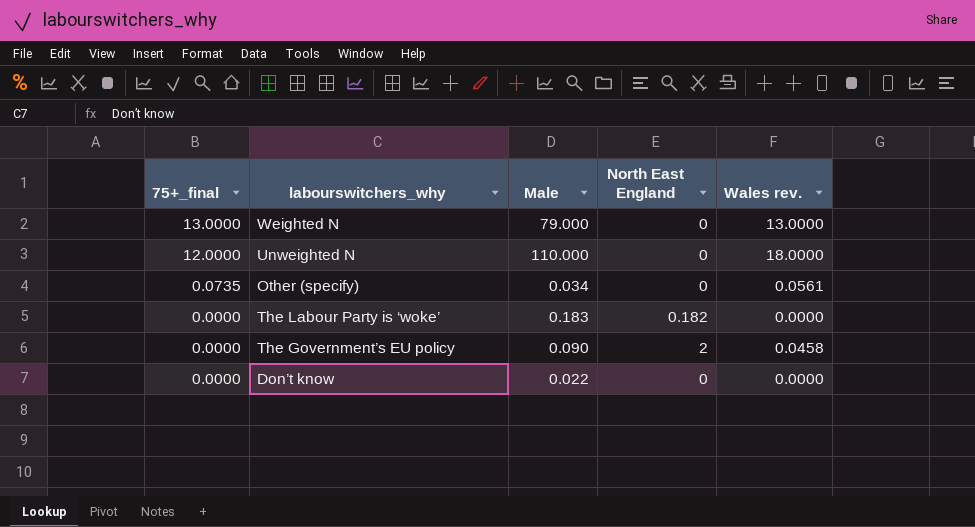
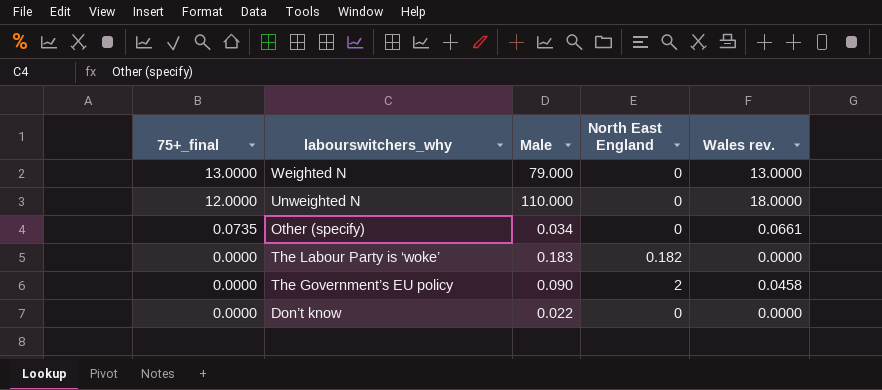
Other (specify) | Wales rev.: 0.0561 -> 0.0661

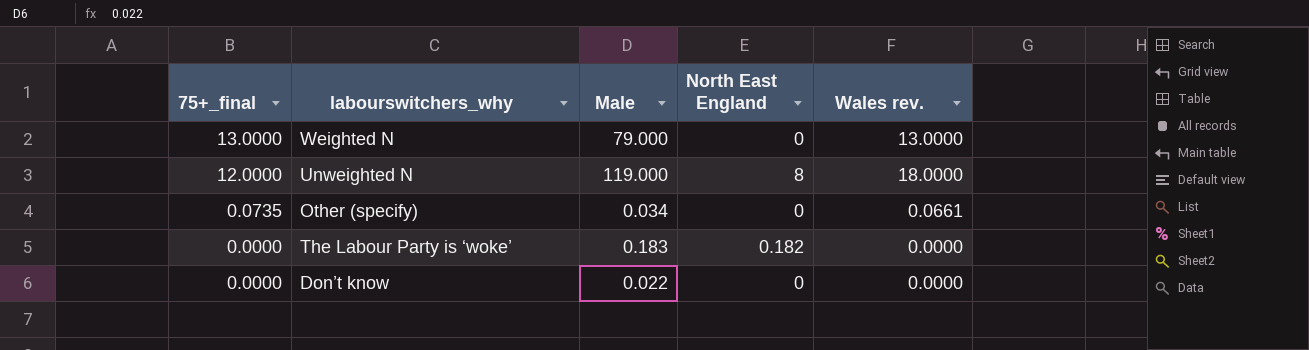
row The Government’s EU policy: 0.0000 | 0.090 | 2 | 0.0458 -> none
Unweighted N | Male: 110.000 -> 119.000
Unweighted N | North East England: 0 -> 8

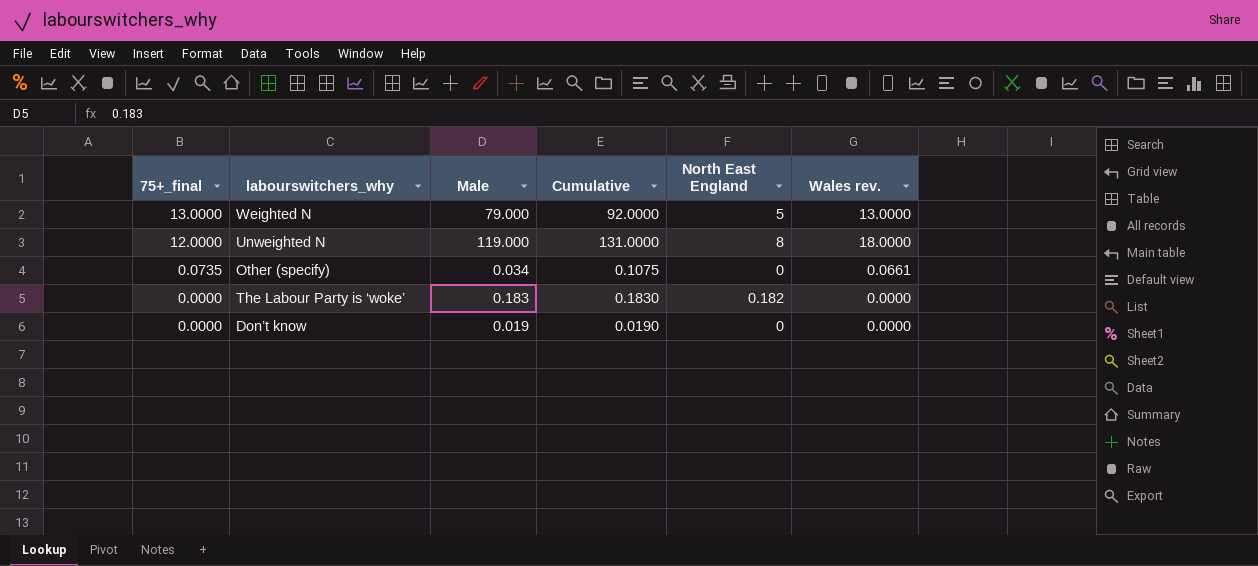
column Cumulative | formula: none -> [75+_final] + [Male]
Weighted N | North East England: 0 -> 5
Don’t know | Male: 0.022 -> 0.019

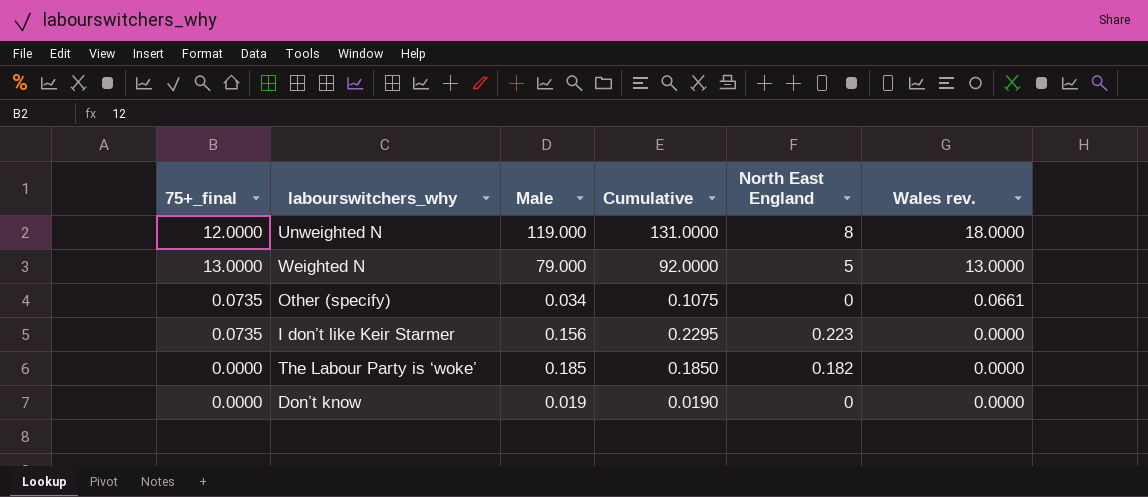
row order: 75+_final descending -> Wales rev. descending
row I don’t like Keir Starmer: none -> 0.0735 | 0.156 | 0.2295 | 0.223 | 0.0000
The Labour Party is ‘woke’ | Male: 0.183 -> 0.185
The Labour Party is ‘woke’ | Cumulative: 0.1830 -> 0.1850

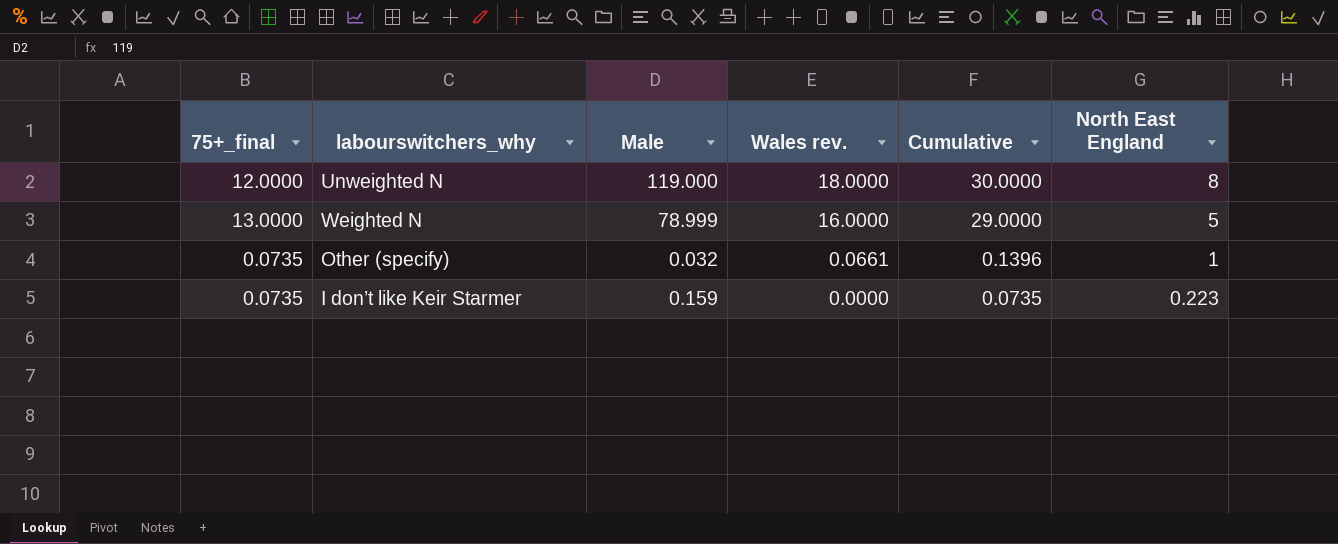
column Wales rev. | position: 6 -> 4
column Cumulative | formula: [75+_final] + [Male] -> [75+_final] + [Wales rev.]
row The Labour Party is ‘woke’: 0.0000 | 0.185 | 0.1850 | 0.182 | 0.0000 -> none
row Don’t know: 0.0000 | 0.019 | 0.0190 | 0 | 0.0000 -> none
Weighted N | Male: 79.000 -> 78.999
Weighted N | Wales rev.: 13.0000 -> 16.0000
Other (specify) | Male: 0.034 -> 0.032
Other (specify) | North East England: 0 -> 1
I don’t like Keir Starmer | Male: 0.156 -> 0.159

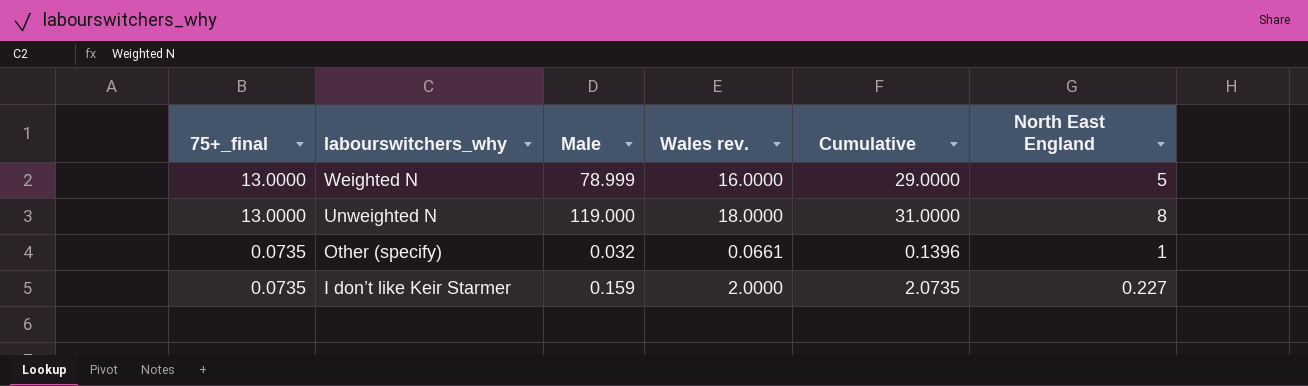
row order: Wales rev. descending -> 75+_final descending
Unweighted N | 75+_final: 12.0000 -> 13.0000
Unweighted N | Cumulative: 30.0000 -> 31.0000
I don’t like Keir Starmer | Wales rev.: 0.0000 -> 2.0000
I don’t like Keir Starmer | Cumulative: 0.0735 -> 2.0735
I don’t like Keir Starmer | North East England: 0.223 -> 0.227

